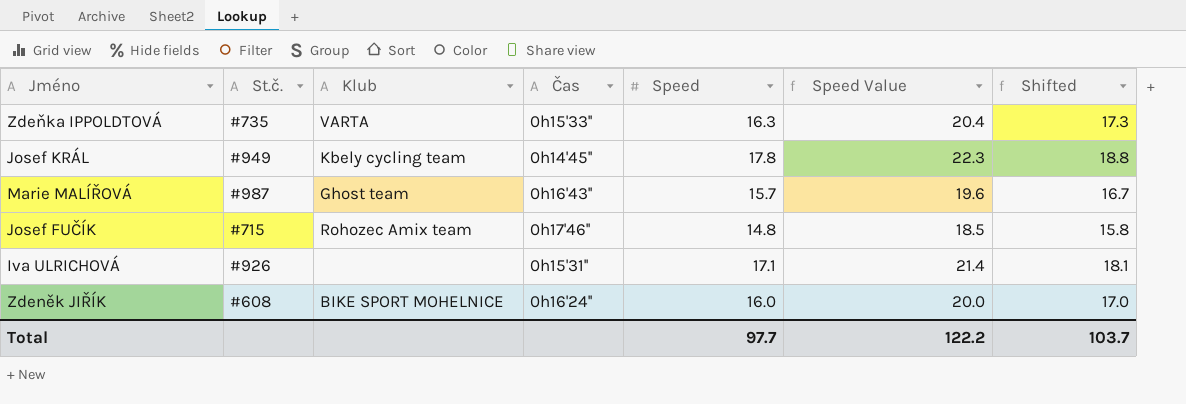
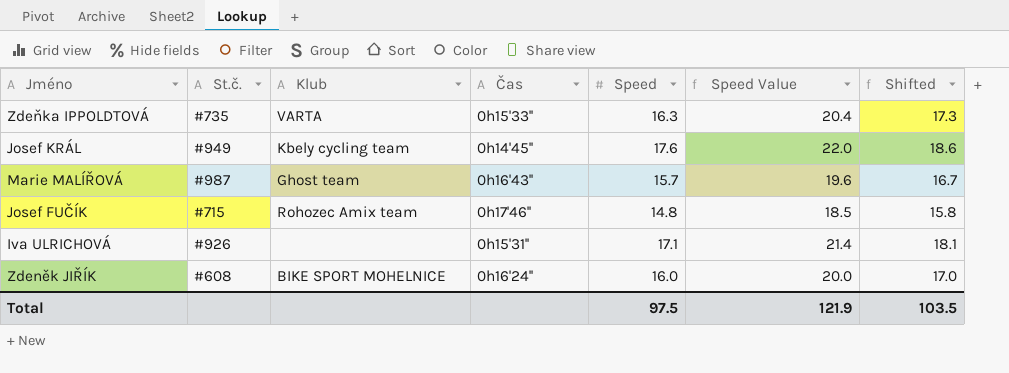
Josef KRÁL | Speed: 17.8 -> 17.6
Josef KRÁL | Speed Value: 22.3 -> 22.0
Josef KRÁL | Shifted: 18.8 -> 18.6
Total | Speed: 97.7 -> 97.5
Total | Speed Value: 122.2 -> 121.9
Total | Shifted: 103.7 -> 103.5

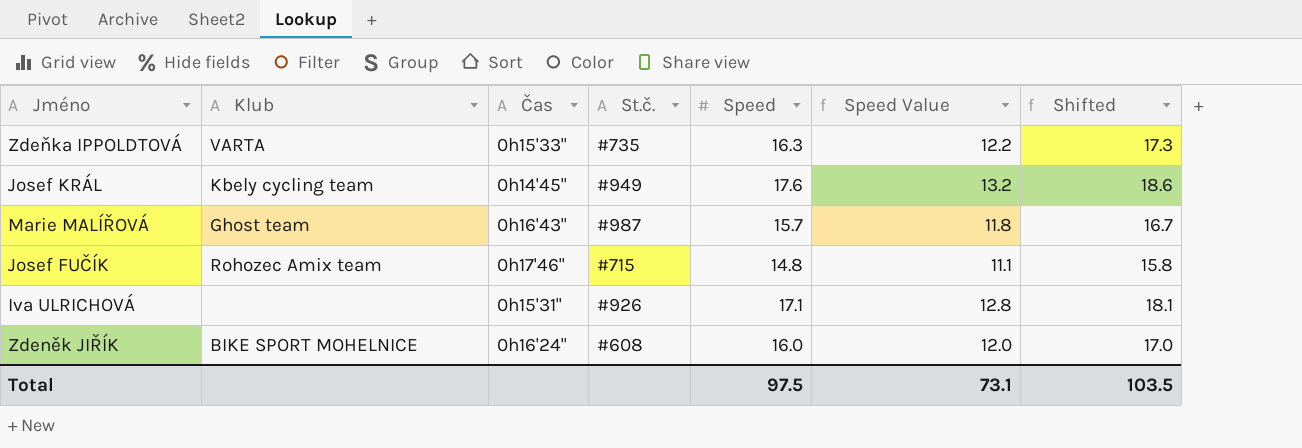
column St.č. | position: 2 -> 4
column Speed Value | formula: [Speed] * 1.25 -> [Speed] * 0.75
Total | Speed Value: 121.9 -> 73.1

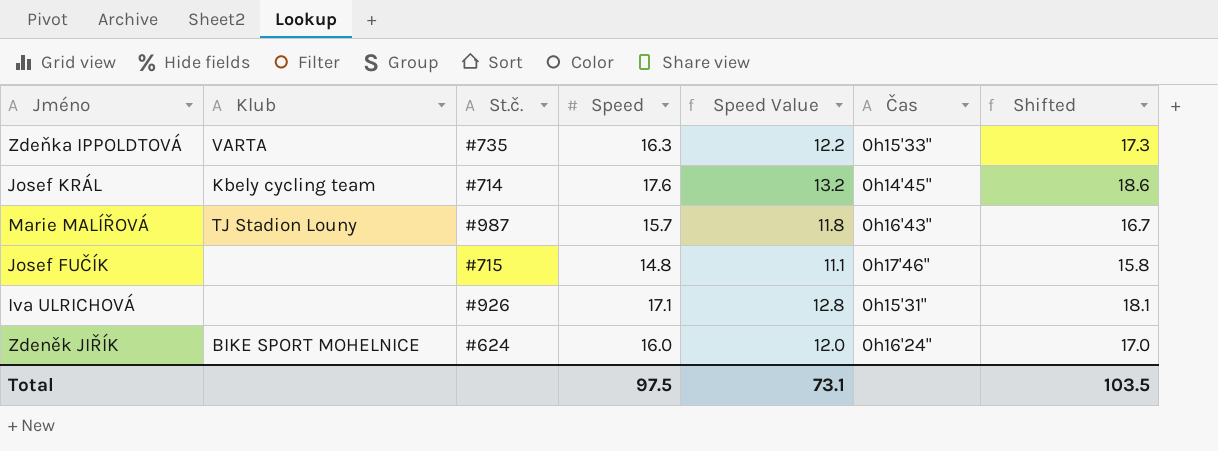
column Čas | position: 3 -> 6
Josef KRÁL | St.č.: #949 -> #714
Marie MALÍŘOVÁ | Klub: Ghost team -> TJ Stadion Louny
Josef FUČÍK | Klub: Rohozec Amix team -> none
Zdeněk JIŘÍK | St.č.: #608 -> #624

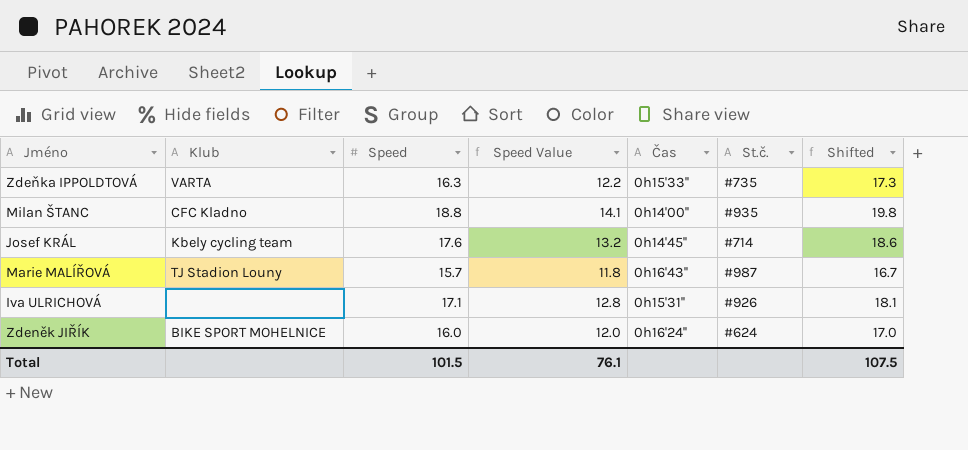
column St.č. | position: 3 -> 6
row Josef FUČÍK: none | #715 | 14.8 | 11.1 | 0h17'46'' | 15.8 -> none
row Milan ŠTANC: none -> CFC Kladno | 18.8 | 14.1 | 0h14'00'' | #935 | 19.8
Total | Speed: 97.5 -> 101.5
Total | Speed Value: 73.1 -> 76.1
Total | Shifted: 103.5 -> 107.5

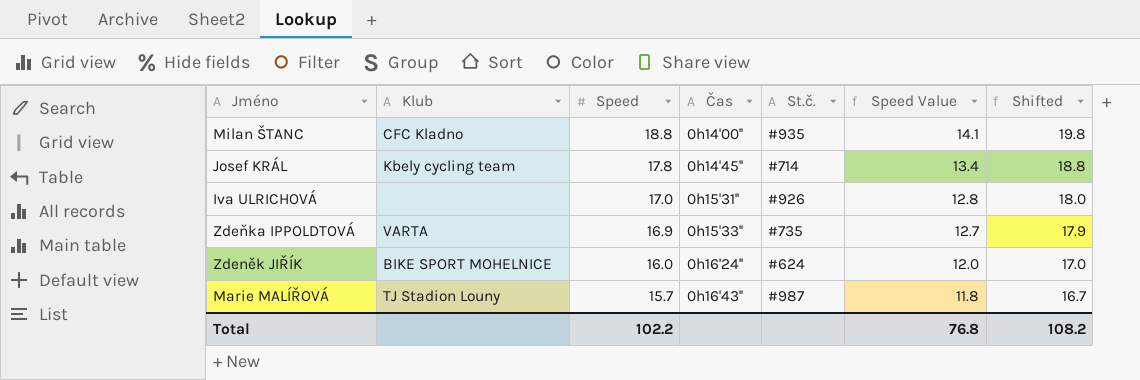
row order: none -> Speed descending
column Speed Value | position: 4 -> 6
Josef KRÁL | Speed: 17.6 -> 17.8
Josef KRÁL | Speed Value: 13.2 -> 13.4
Josef KRÁL | Shifted: 18.6 -> 18.8
Iva ULRICHOVÁ | Speed: 17.1 -> 17.0
Iva ULRICHOVÁ | Shifted: 18.1 -> 18.0
Zdeňka IPPOLDTOVÁ | Speed: 16.3 -> 16.9
Zdeňka IPPOLDTOVÁ | Speed Value: 12.2 -> 12.7
Zdeňka IPPOLDTOVÁ | Shifted: 17.3 -> 17.9
Total | Speed: 101.5 -> 102.2
Total | Speed Value: 76.1 -> 76.8
Total | Shifted: 107.5 -> 108.2

